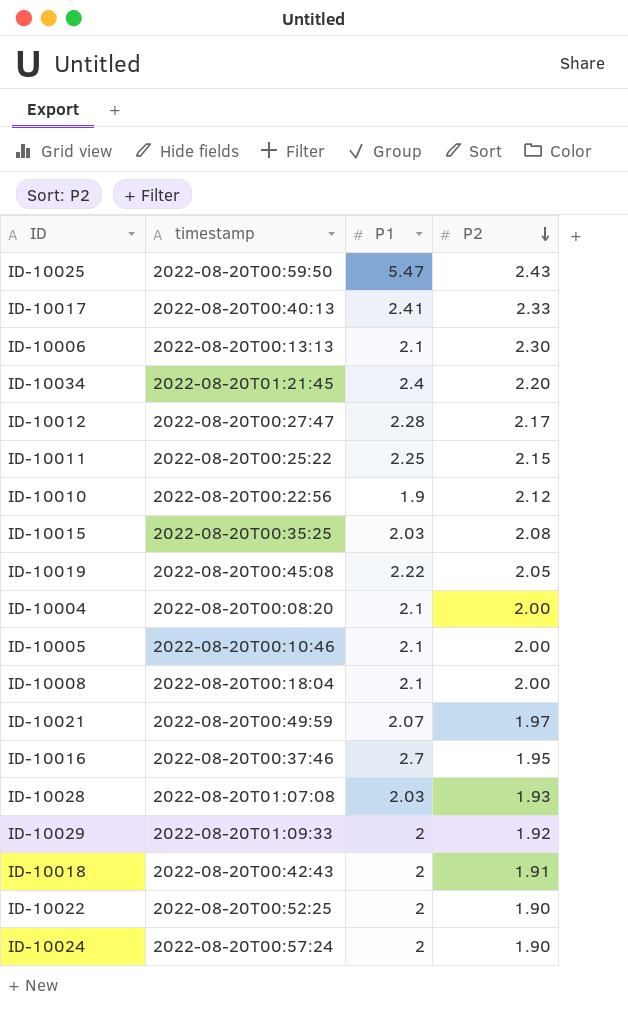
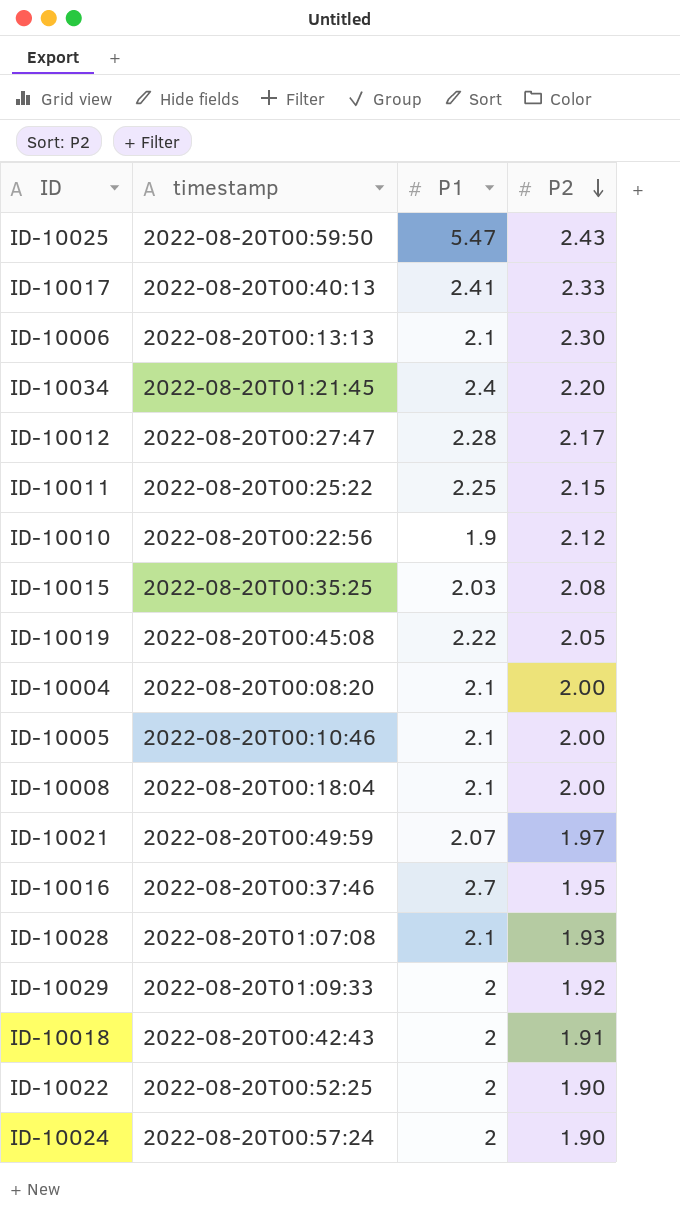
ID-10028 | P1: 2.03 -> 2.1

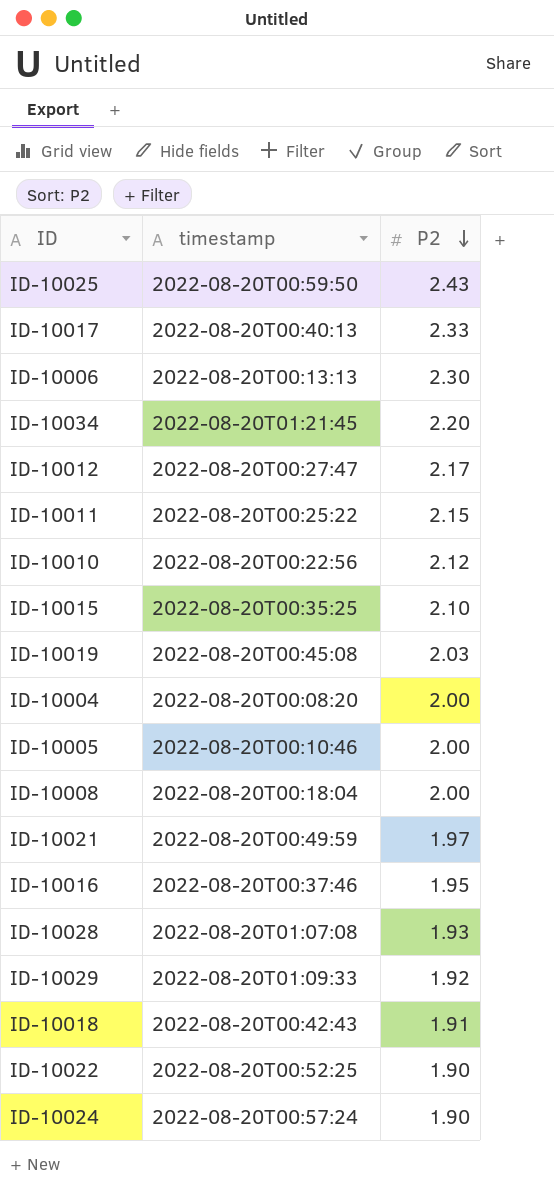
column P1 | position: 3 -> none
ID-10015 | P2: 2.08 -> 2.10
ID-10019 | P2: 2.05 -> 2.03

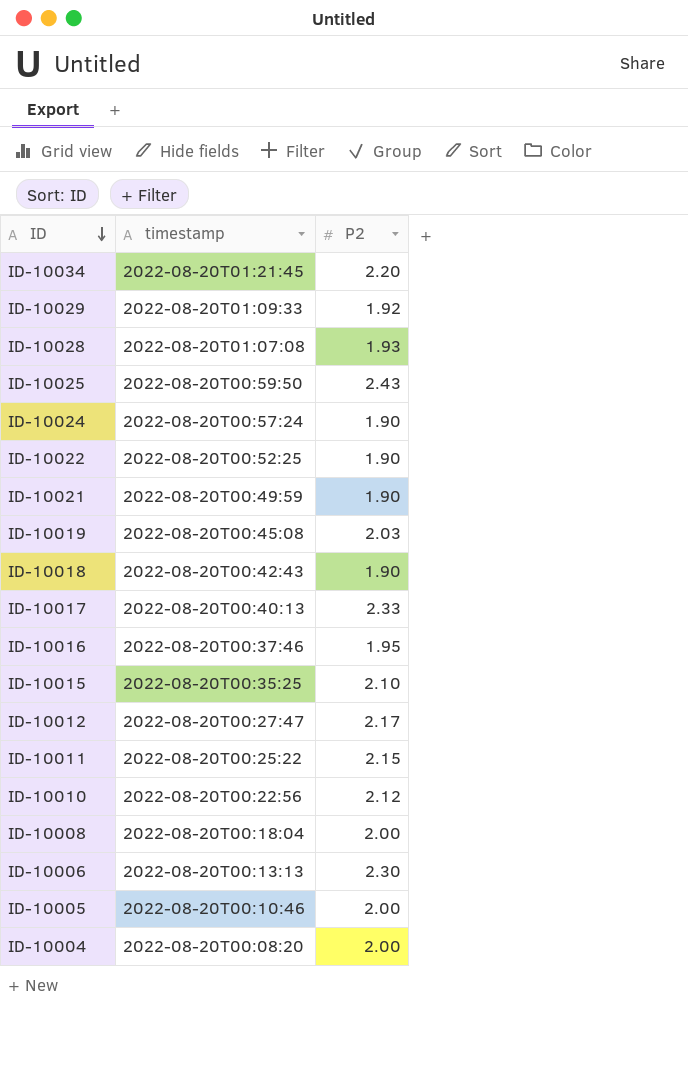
row order: P2 descending -> ID descending
ID-10021 | P2: 1.97 -> 1.90
ID-10018 | P2: 1.91 -> 1.90

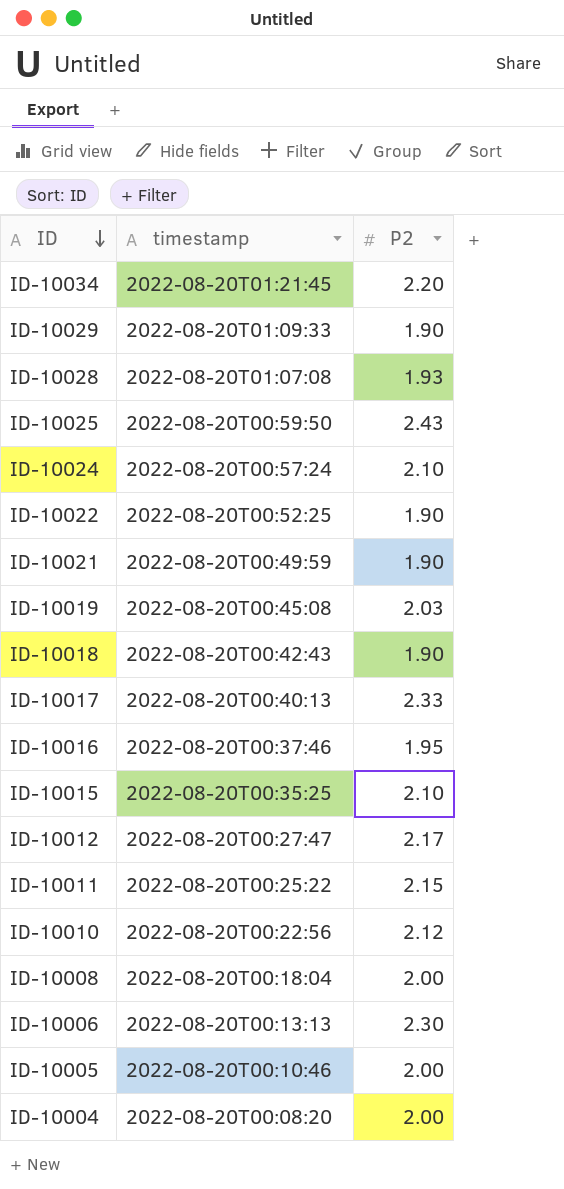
ID-10029 | P2: 1.92 -> 1.90
ID-10024 | P2: 1.90 -> 2.10

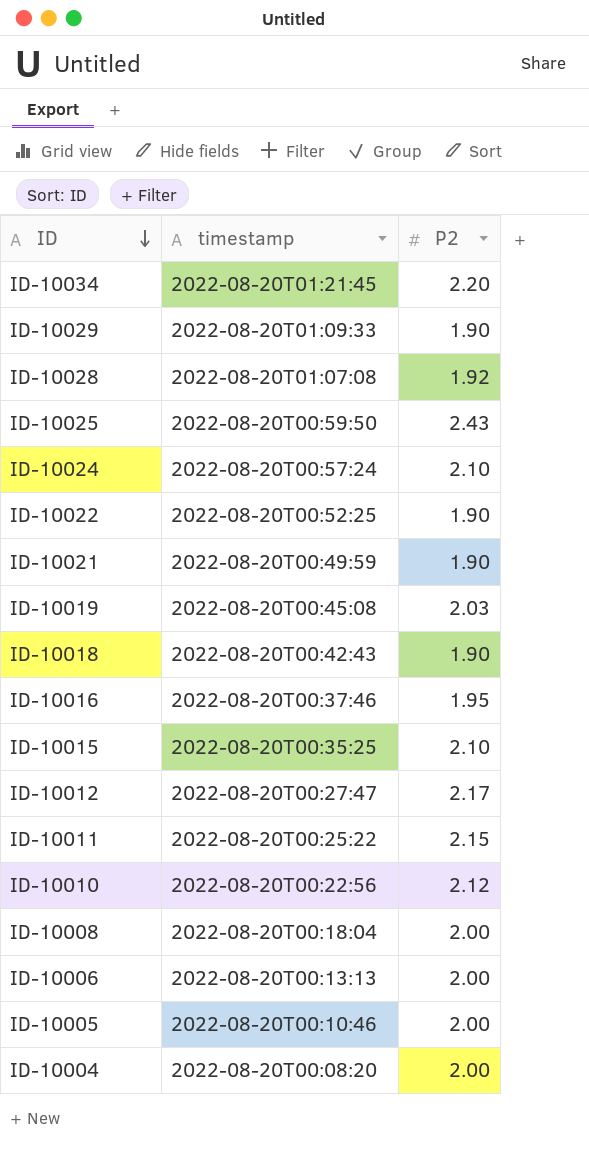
row ID-10017: 2022-08-20T00:40:13 | 2.33 -> none
ID-10028 | P2: 1.93 -> 1.92
ID-10006 | P2: 2.30 -> 2.00

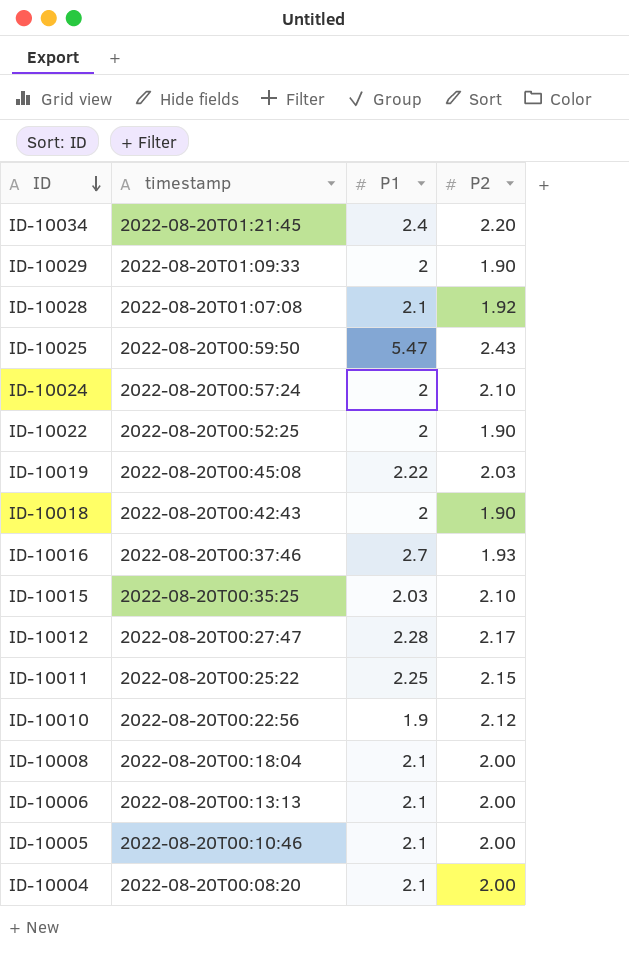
column P1 | position: none -> 3
row ID-10021: 2022-08-20T00:49:59 | 1.90 -> none
ID-10016 | P2: 1.95 -> 1.93

